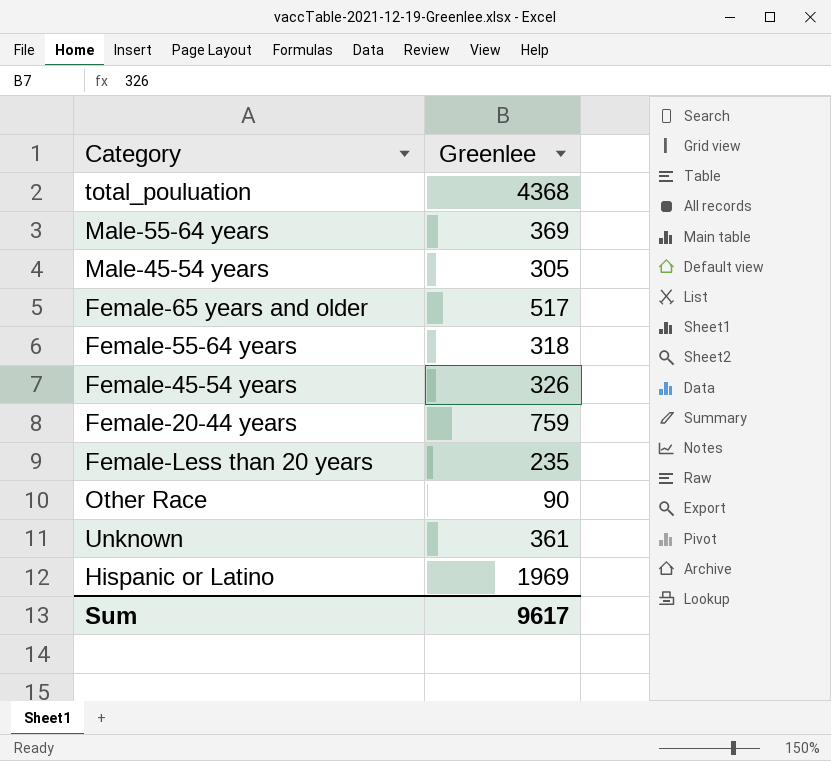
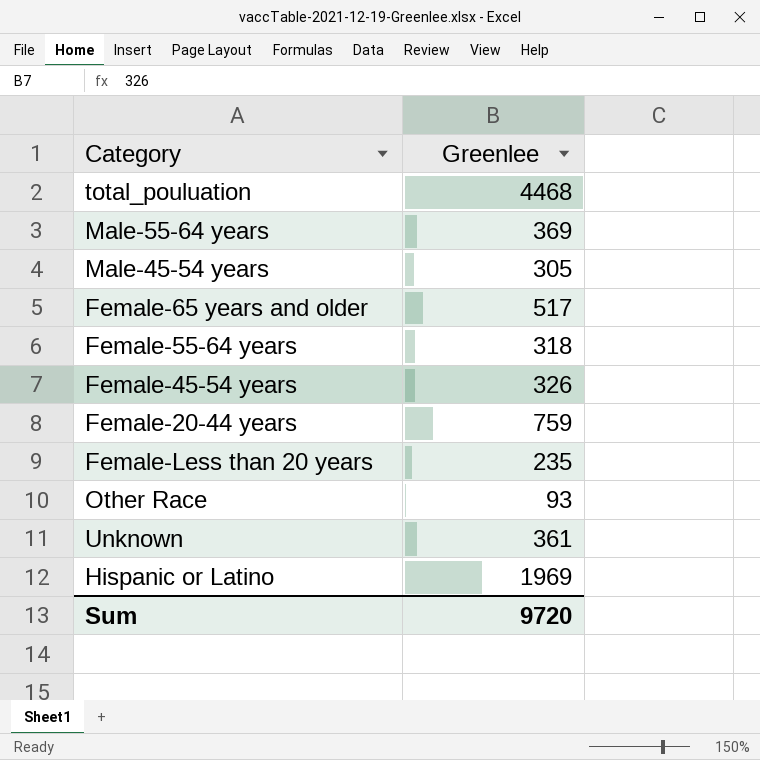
total_pouluation | Greenlee: 4368 -> 4468
Other Race | Greenlee: 90 -> 93
Sum | Greenlee: 9617 -> 9720

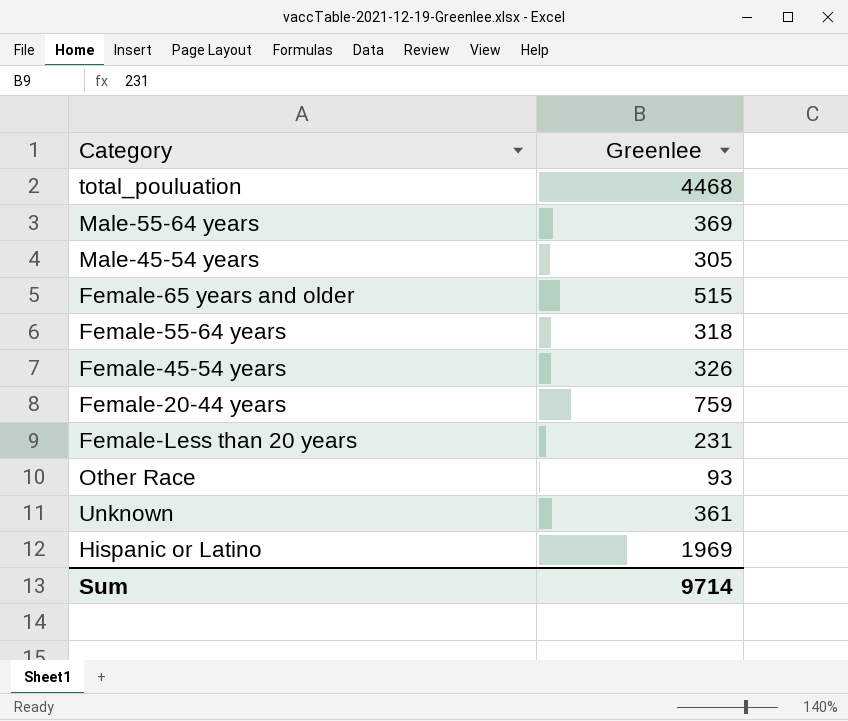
Female-65 years and older | Greenlee: 517 -> 515
Female-Less than 20 years | Greenlee: 235 -> 231
Sum | Greenlee: 9720 -> 9714

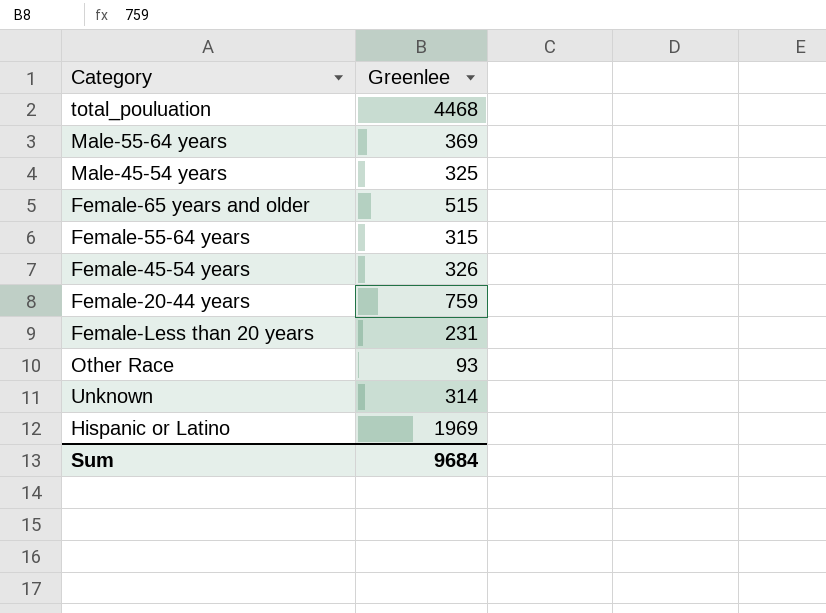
Male-45-54 years | Greenlee: 305 -> 325
Female-55-64 years | Greenlee: 318 -> 315
Unknown | Greenlee: 361 -> 314
Sum | Greenlee: 9714 -> 9684

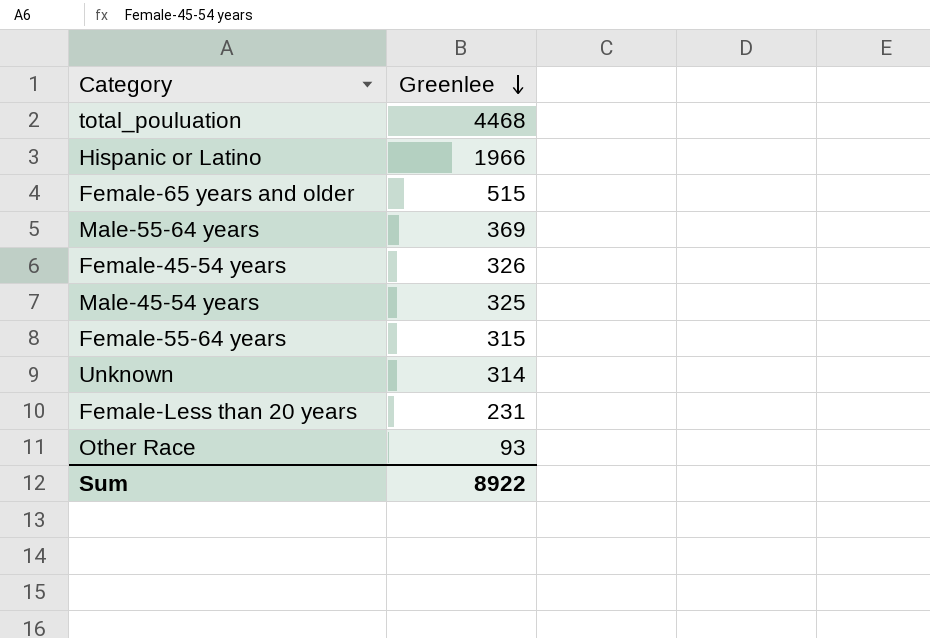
row order: none -> Greenlee descending
row Female-20-44 years: 759 -> none
Hispanic or Latino | Greenlee: 1969 -> 1966
Sum | Greenlee: 9684 -> 8922

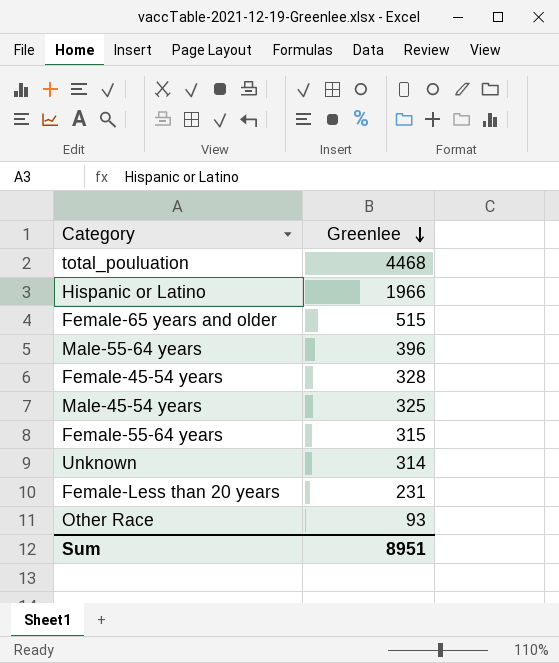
Male-55-64 years | Greenlee: 369 -> 396
Female-45-54 years | Greenlee: 326 -> 328
Sum | Greenlee: 8922 -> 8951

